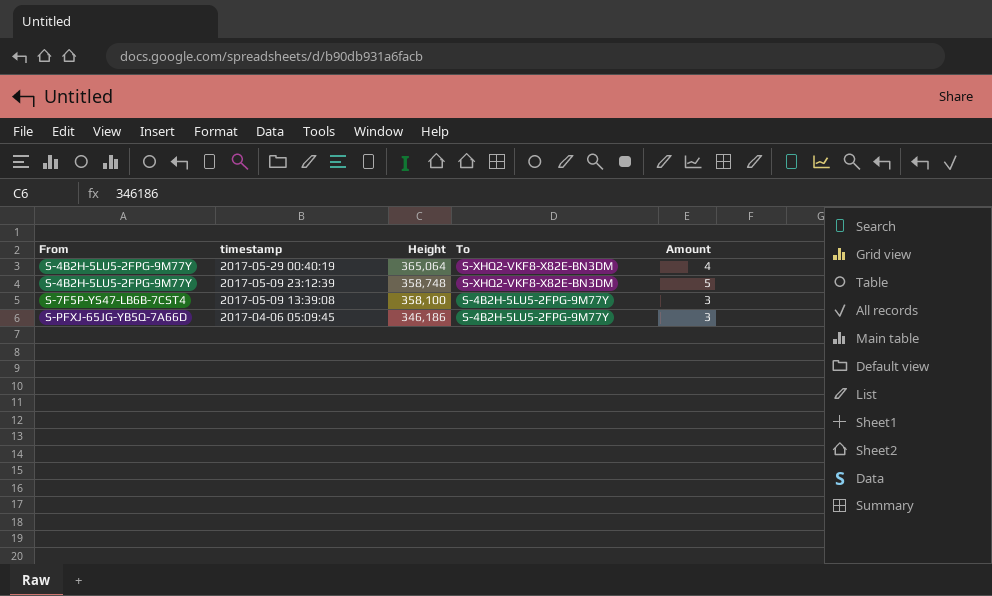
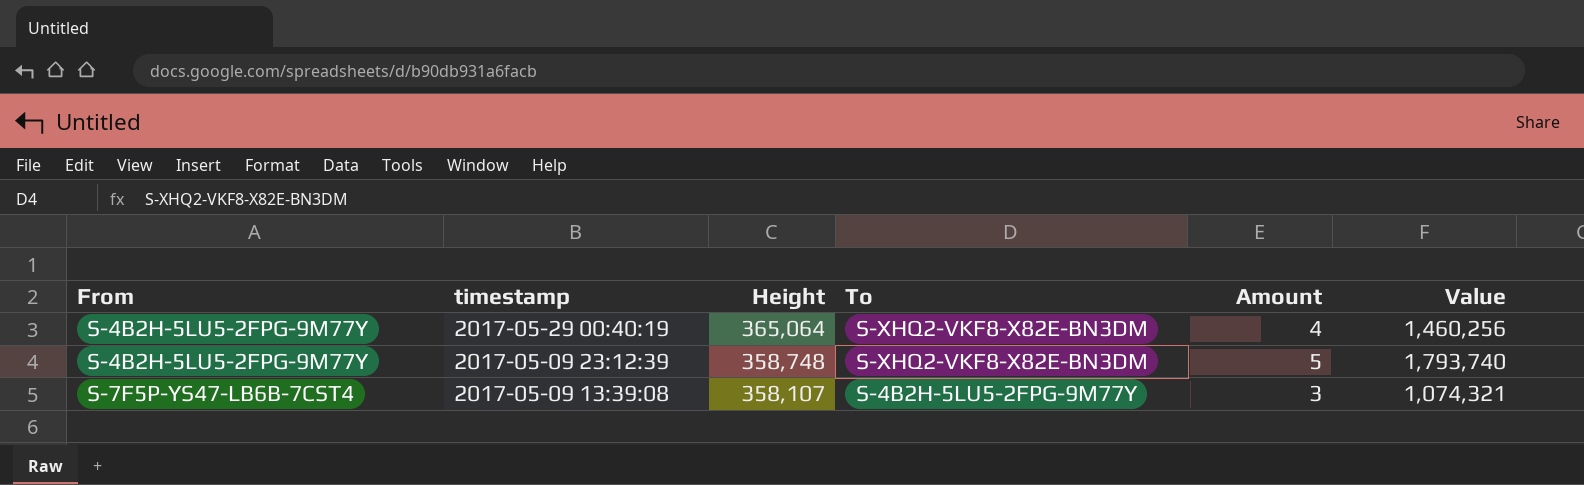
column Value | formula: none -> [Height] * [Amount]
row 2017-04-06 05:09:45: S-PFXJ-65JG-YB5Q-7A66D | 346,186 | S-4B2H-5LU5-2FPG-9M77Y | 3 -> none
2017-05-09 13:39:08 | Height: 358,100 -> 358,107

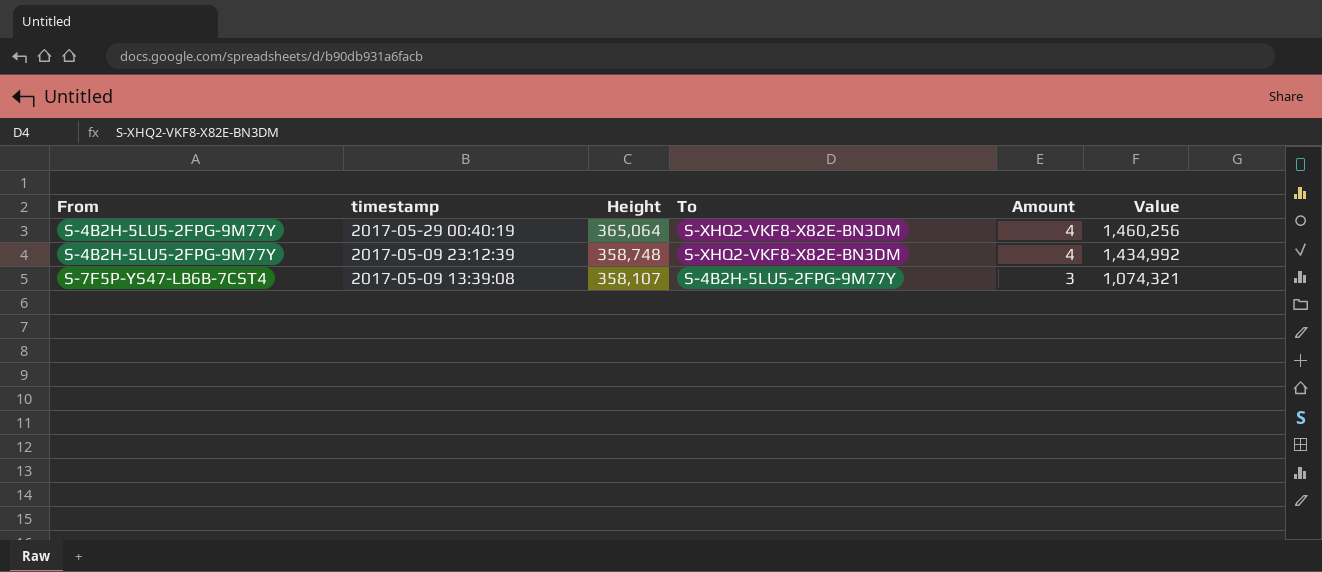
2017-05-09 23:12:39 | Amount: 5 -> 4
2017-05-09 23:12:39 | Value: 1,793,740 -> 1,434,992

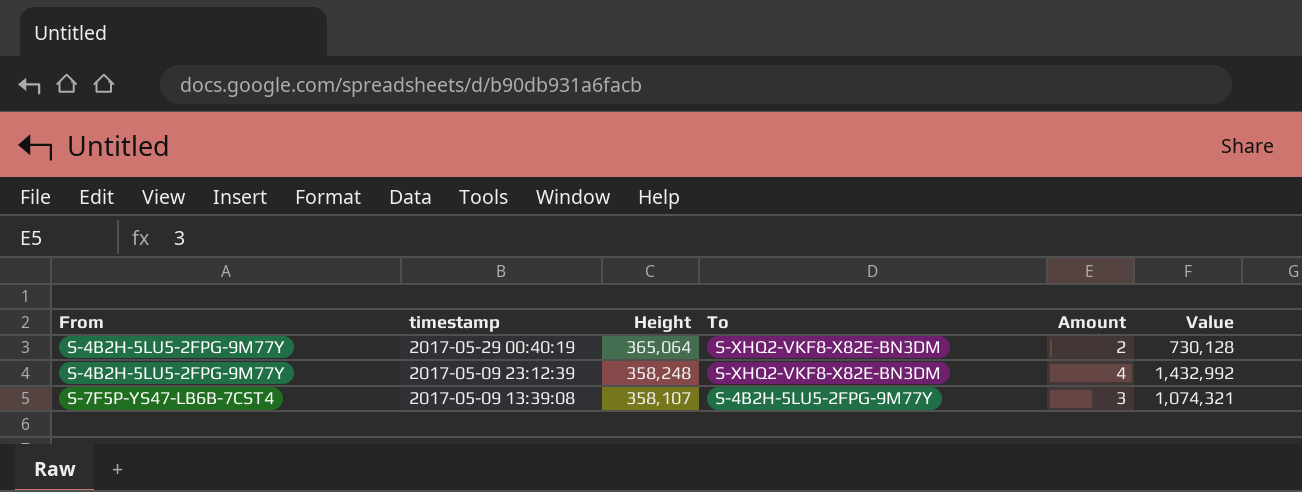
2017-05-29 00:40:19 | Amount: 4 -> 2
2017-05-29 00:40:19 | Value: 1,460,256 -> 730,128
2017-05-09 23:12:39 | Height: 358,748 -> 358,248
2017-05-09 23:12:39 | Value: 1,434,992 -> 1,432,992

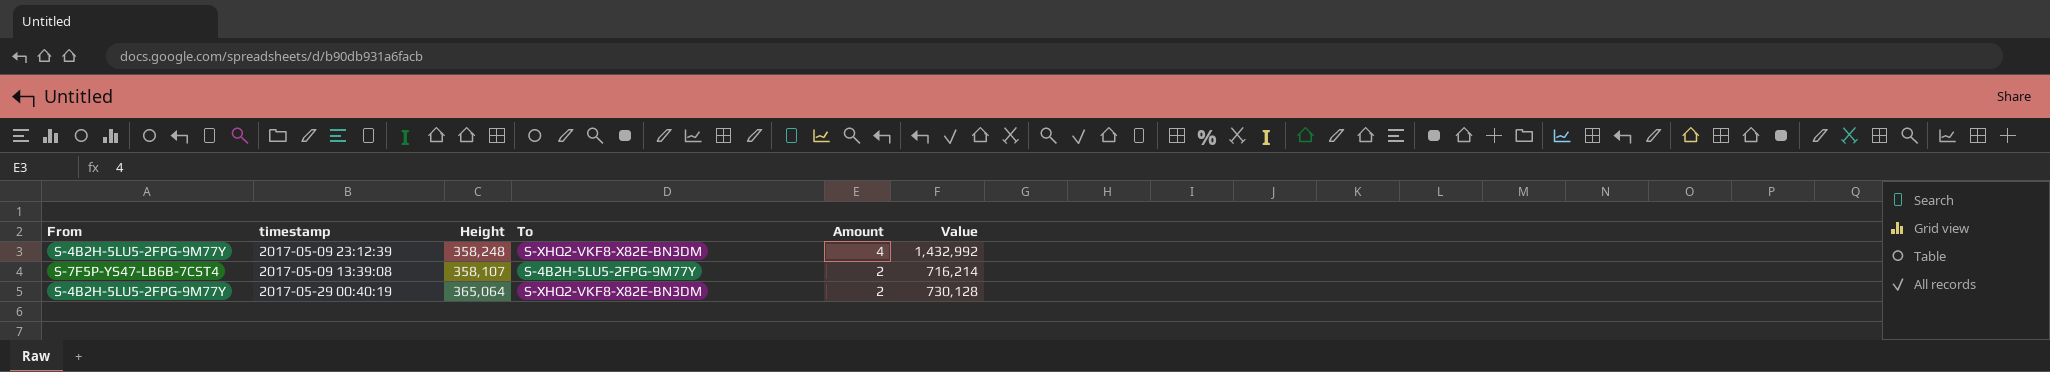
row order: From ascending -> Amount descending
2017-05-09 13:39:08 | Amount: 3 -> 2
2017-05-09 13:39:08 | Value: 1,074,321 -> 716,214

